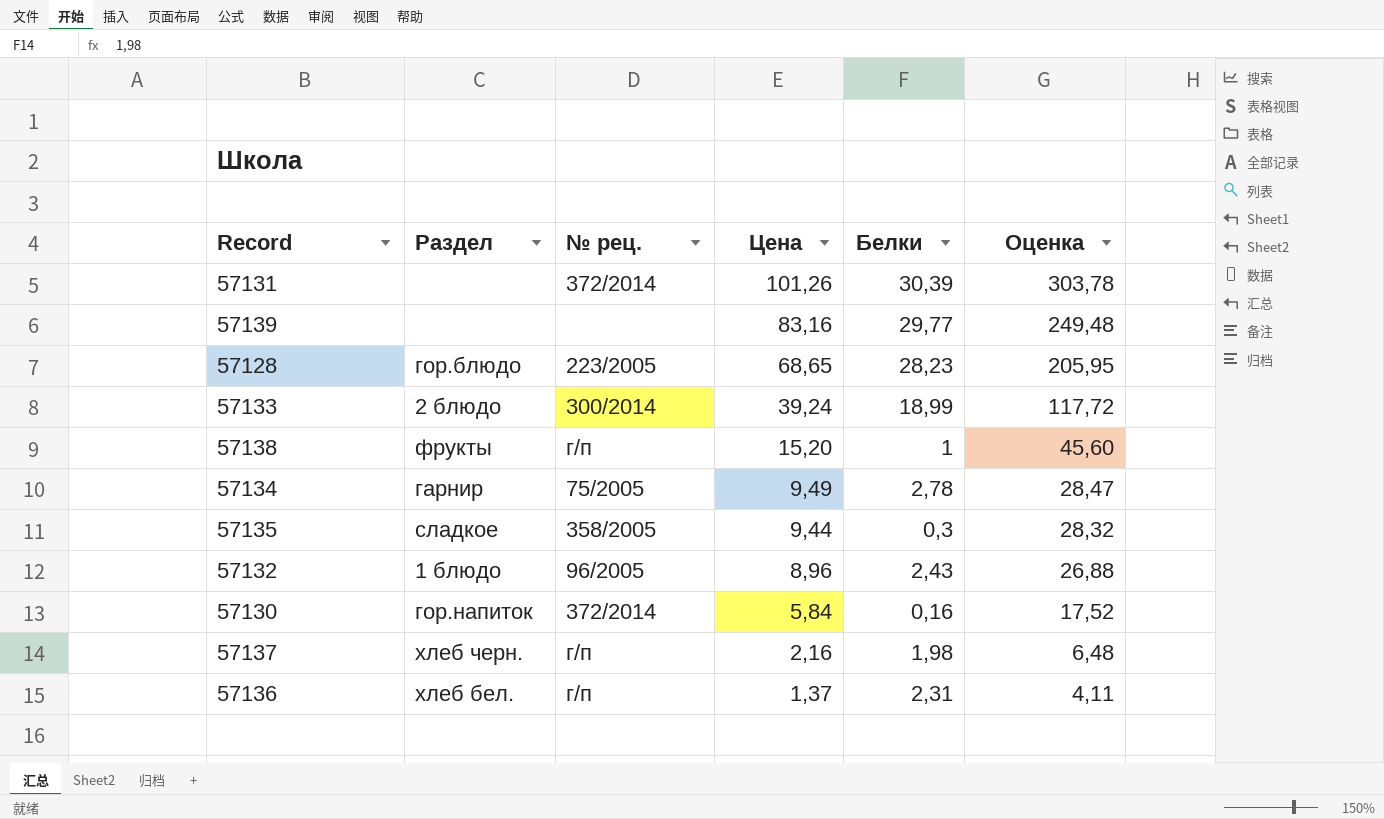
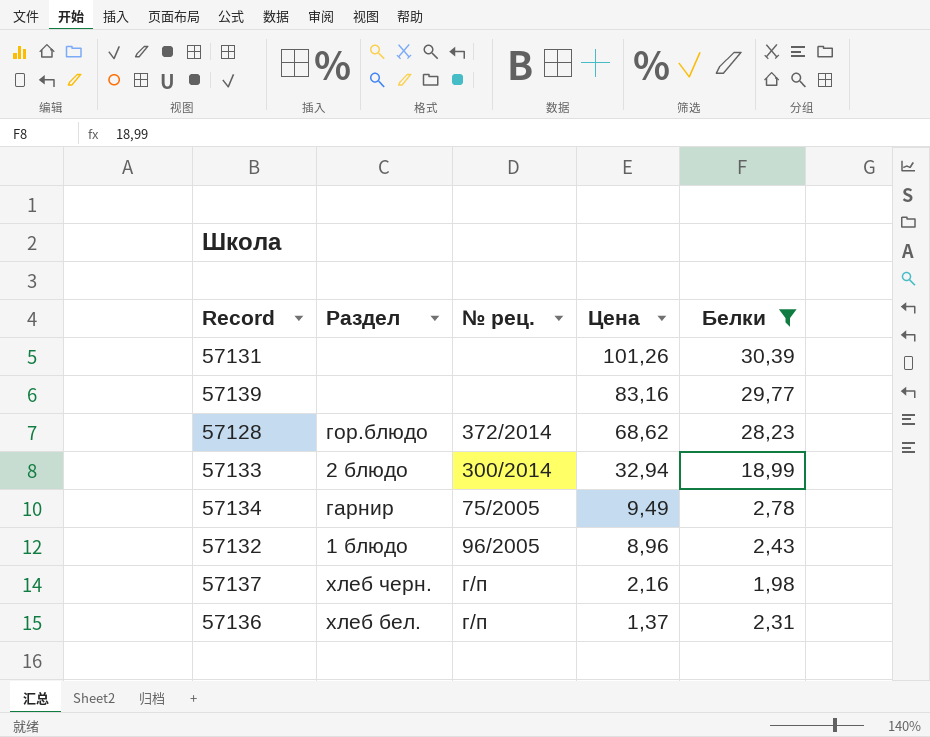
filter: none -> Белки >= 1,98
column Оценка | formula: [Цена] * 3 -> none
57131 | № рец.: 372/2014 -> none
57128 | № рец.: 223/2005 -> 372/2014
57128 | Цена: 68,65 -> 68,62
57133 | Цена: 39,24 -> 32,94

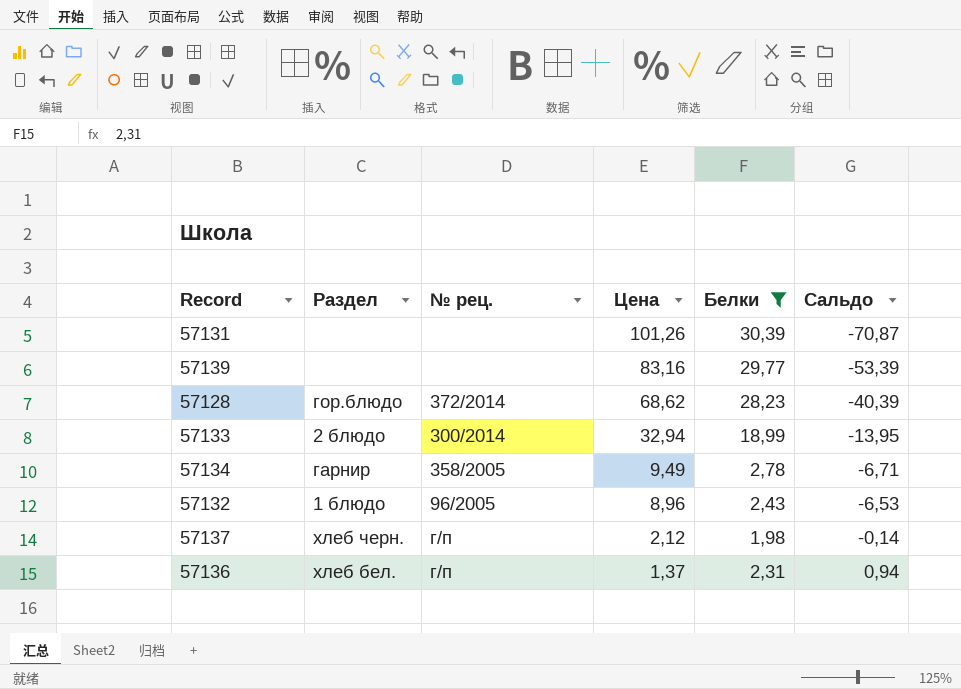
column Сальдо | formula: none -> [Белки] - [Цена]
57134 | № рец.: 75/2005 -> 358/2005
57137 | Цена: 2,16 -> 2,12

